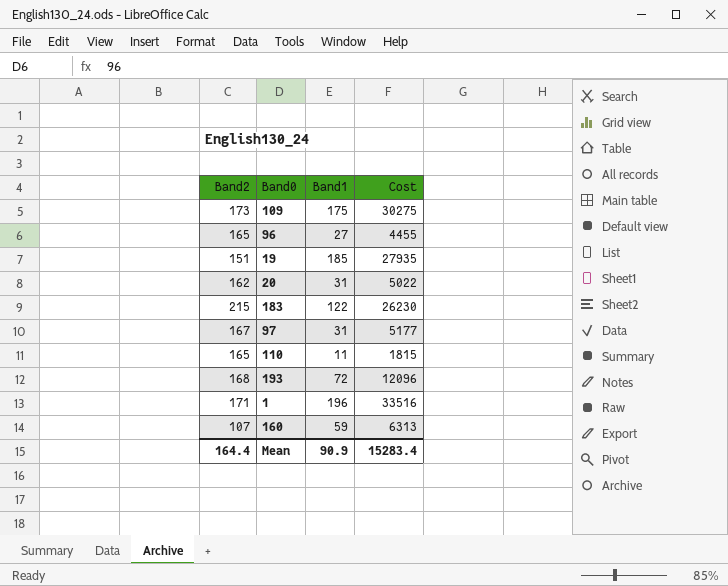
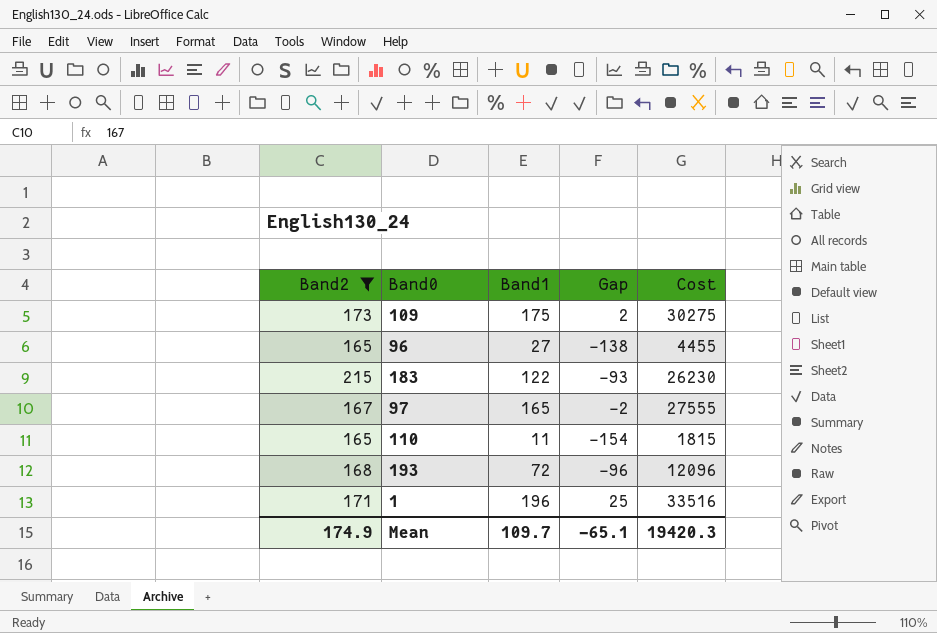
filter: none -> Band2 >= 165
column Gap | formula: none -> [Band1] - [Band2]
97 | Band1: 31 -> 165
97 | Cost: 5177 -> 27555
Mean | Band2: 164.4 -> 174.9
Mean | Band1: 90.9 -> 109.7
Mean | Cost: 15283.4 -> 19420.3

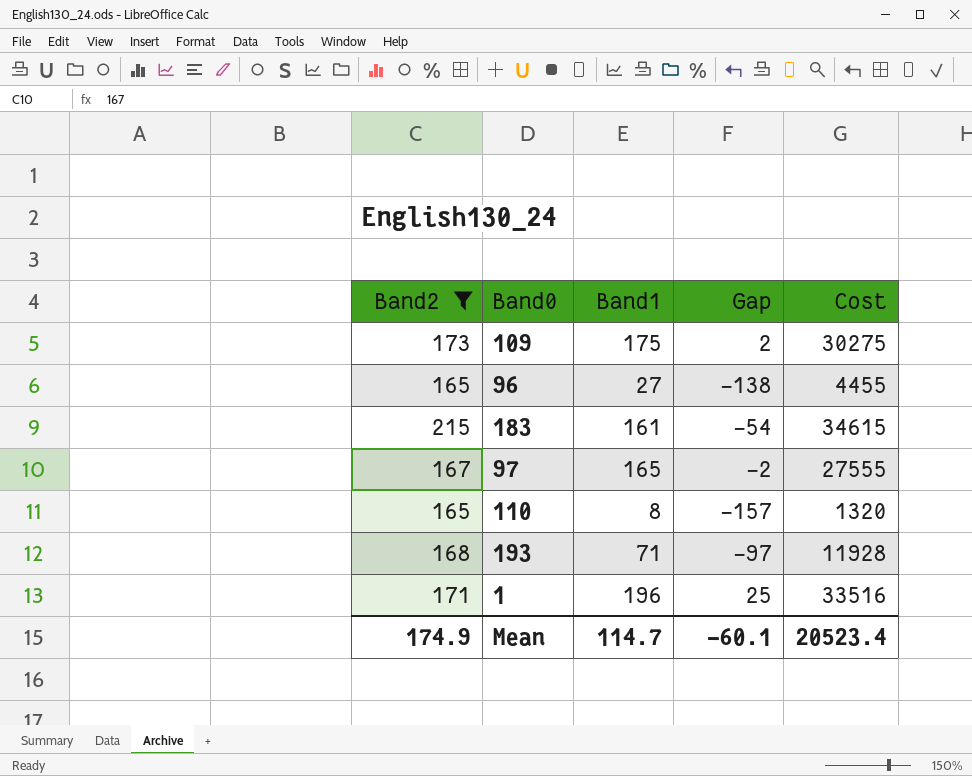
183 | Band1: 122 -> 161
183 | Gap: -93 -> -54
183 | Cost: 26230 -> 34615
110 | Band1: 11 -> 8
110 | Gap: -154 -> -157
110 | Cost: 1815 -> 1320
193 | Band1: 72 -> 71
193 | Gap: -96 -> -97
193 | Cost: 12096 -> 11928
Mean | Band1: 109.7 -> 114.7
Mean | Gap: -65.1 -> -60.1
Mean | Cost: 19420.3 -> 20523.4

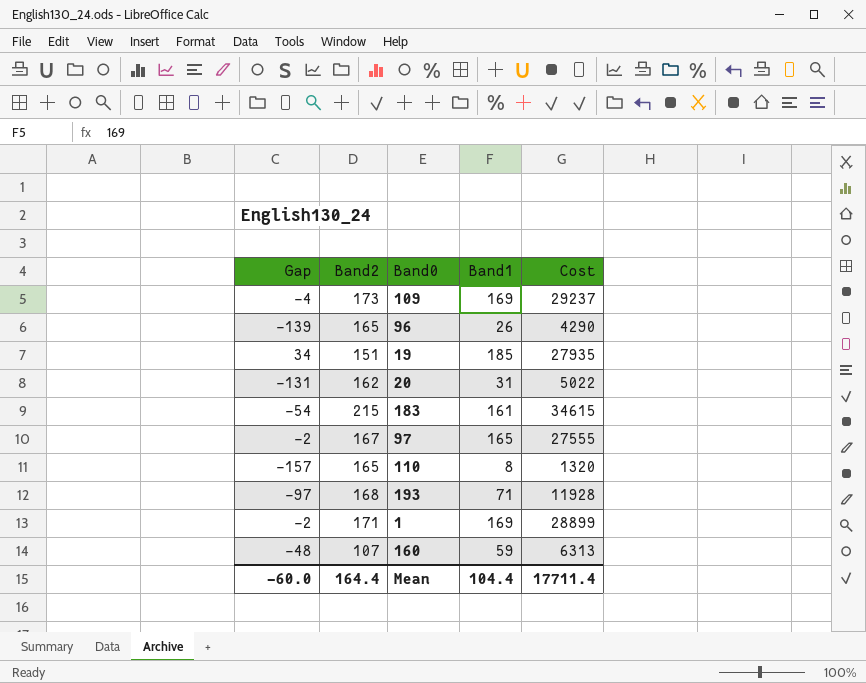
filter: Band2 >= 165 -> none
column Gap | position: 4 -> 1
109 | Gap: 2 -> -4
109 | Band1: 175 -> 169
109 | Cost: 30275 -> 29237
96 | Gap: -138 -> -139
96 | Band1: 27 -> 26
96 | Cost: 4455 -> 4290
1 | Gap: 25 -> -2
1 | Band1: 196 -> 169
1 | Cost: 33516 -> 28899
Mean | Gap: -60.1 -> -60.0
Mean | Band2: 174.9 -> 164.4
Mean | Band1: 114.7 -> 104.4
Mean | Cost: 20523.4 -> 17711.4

